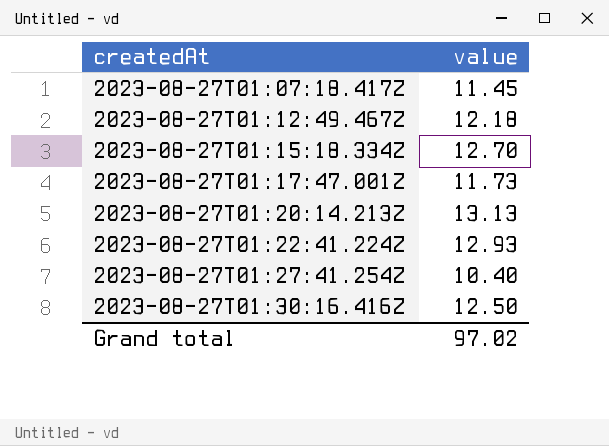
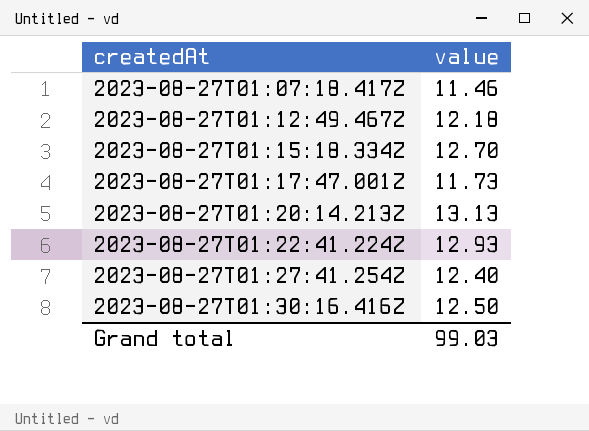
2023-08-27T01:07:18.417Z | value: 11.45 -> 11.46
2023-08-27T01:27:41.254Z | value: 10.40 -> 12.40
Grand total | value: 97.02 -> 99.03

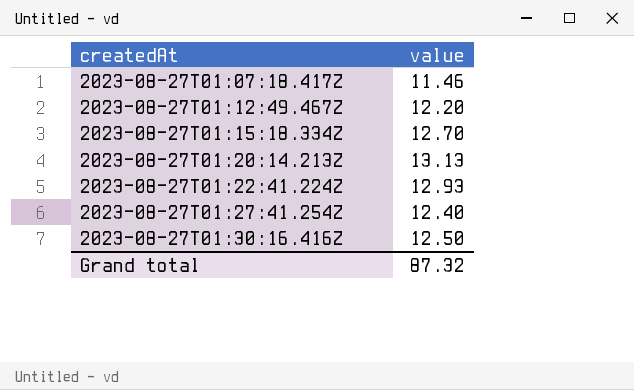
row 2023-08-27T01:17:47.001Z: 11.73 -> none
2023-08-27T01:12:49.467Z | value: 12.18 -> 12.20
Grand total | value: 99.03 -> 87.32

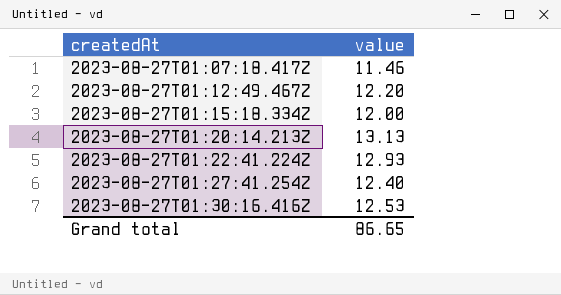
2023-08-27T01:15:18.334Z | value: 12.70 -> 12.00
2023-08-27T01:30:16.416Z | value: 12.50 -> 12.53
Grand total | value: 87.32 -> 86.65

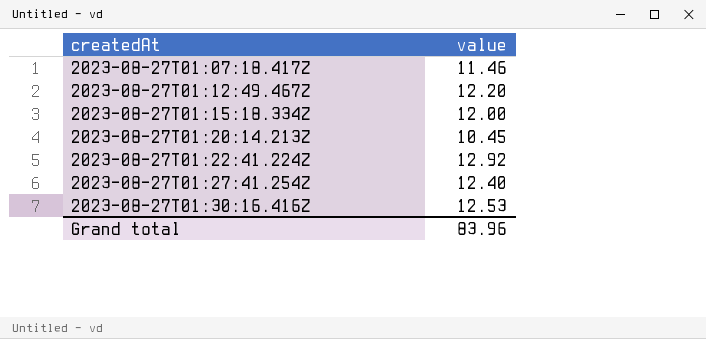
2023-08-27T01:20:14.213Z | value: 13.13 -> 10.45
2023-08-27T01:22:41.224Z | value: 12.93 -> 12.92
Grand total | value: 86.65 -> 83.96

